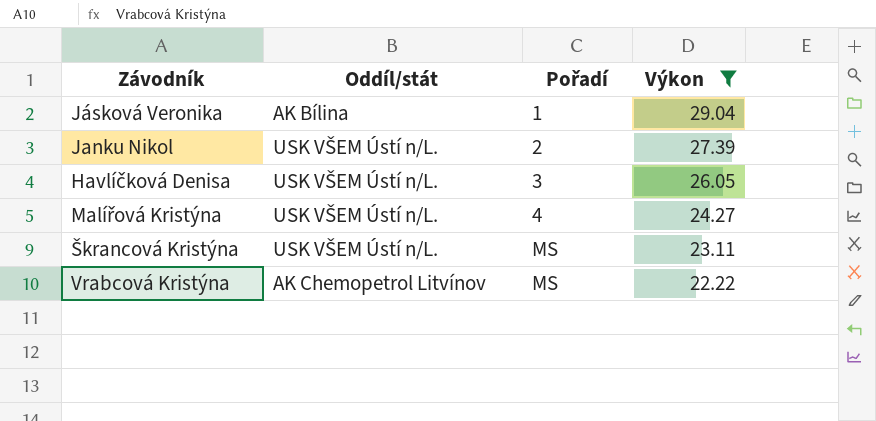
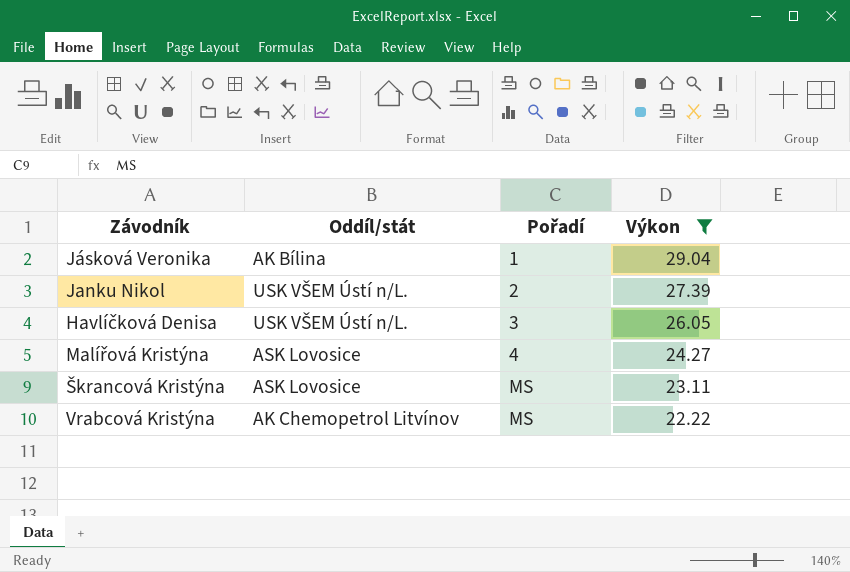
Malířová Kristýna | Oddíl/stát: USK VŠEM Ústí n/L. -> ASK Lovosice
Škrancová Kristýna | Oddíl/stát: USK VŠEM Ústí n/L. -> ASK Lovosice

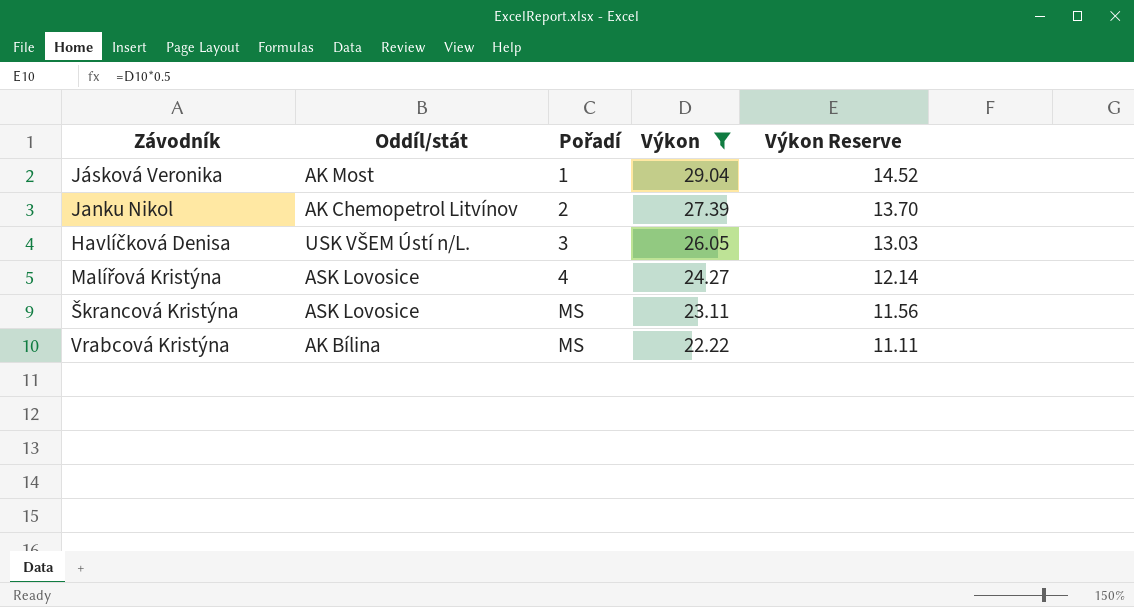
column Výkon Reserve | formula: none -> [Výkon] * 0.5
Jásková Veronika | Oddíl/stát: AK Bílina -> AK Most
Janku Nikol | Oddíl/stát: USK VŠEM Ústí n/L. -> AK Chemopetrol Litvínov
Vrabcová Kristýna | Oddíl/stát: AK Chemopetrol Litvínov -> AK Bílina

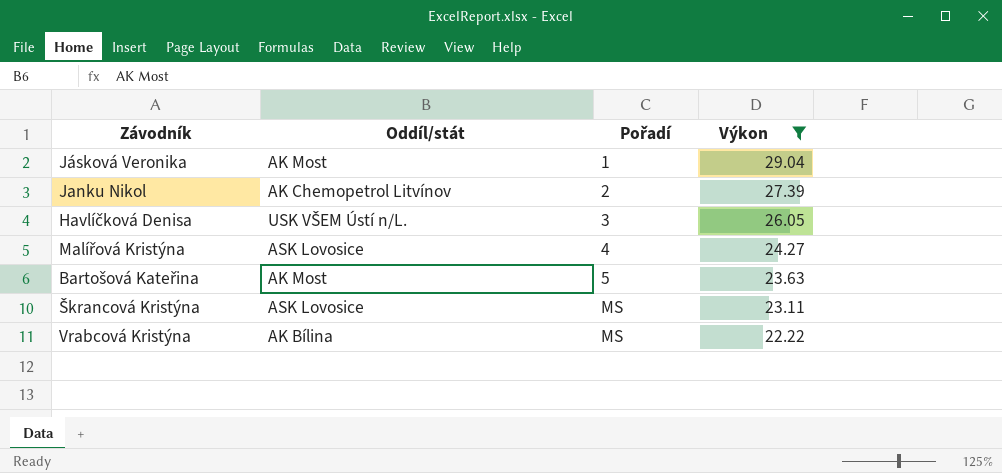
column Výkon Reserve | formula: [Výkon] * 0.5 -> none
row Bartošová Kateřina: none -> AK Most | 5 | 23.63

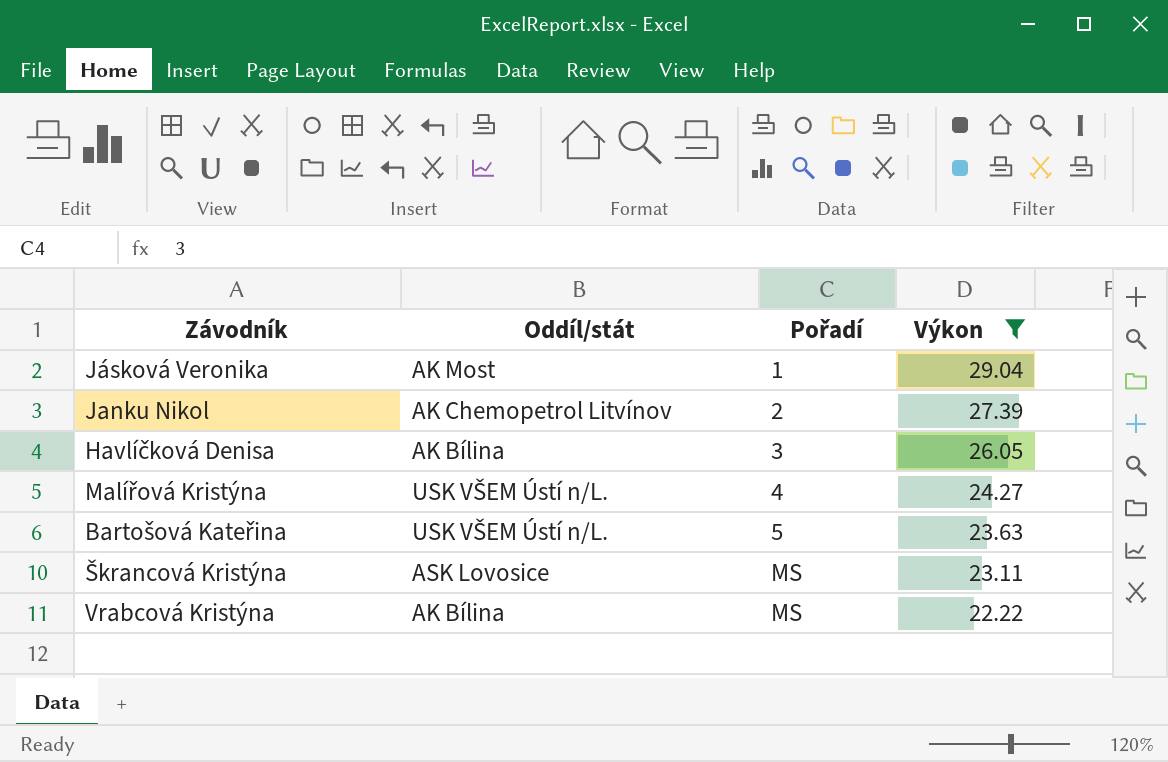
Havlíčková Denisa | Oddíl/stát: USK VŠEM Ústí n/L. -> AK Bílina
Malířová Kristýna | Oddíl/stát: ASK Lovosice -> USK VŠEM Ústí n/L.
Bartošová Kateřina | Oddíl/stát: AK Most -> USK VŠEM Ústí n/L.

